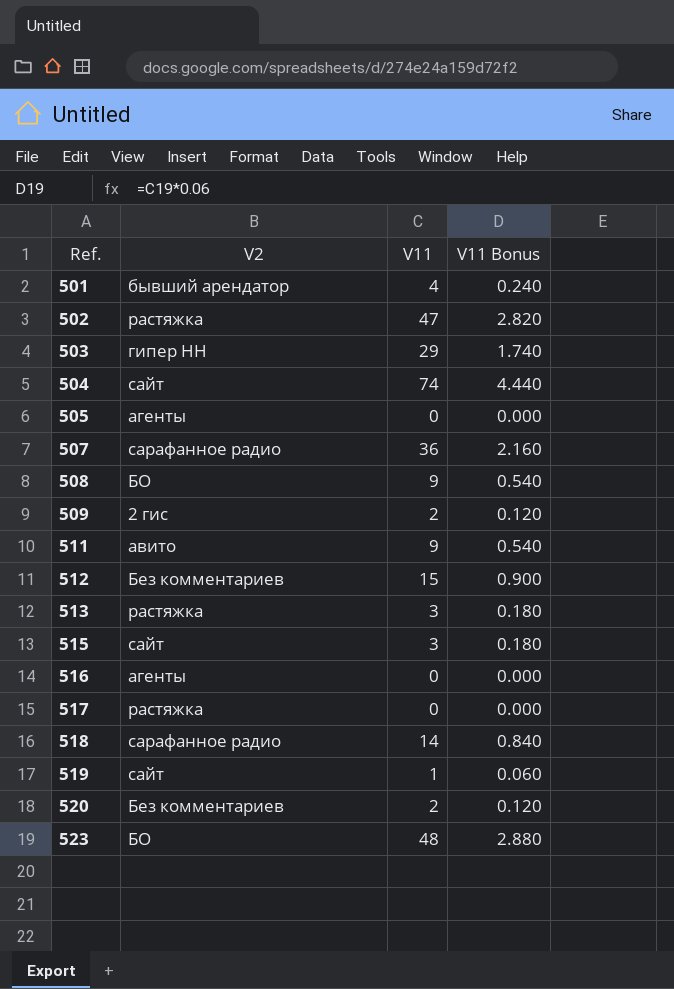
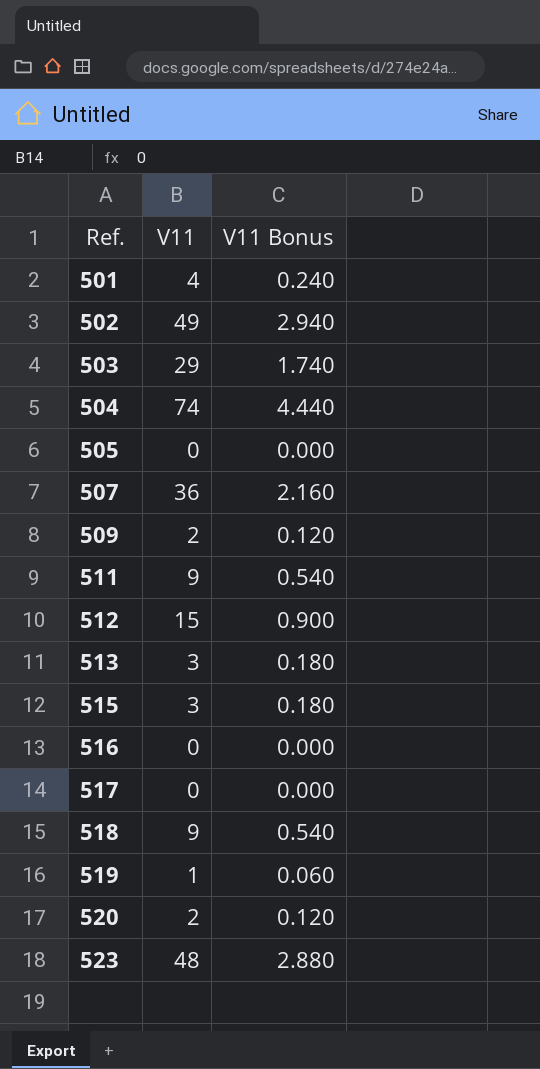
column V2 | position: 2 -> none
row 508: БО | 9 | 0.540 -> none
502 | V11: 47 -> 49
502 | V11 Bonus: 2.820 -> 2.940
518 | V11: 14 -> 9
518 | V11 Bonus: 0.840 -> 0.540

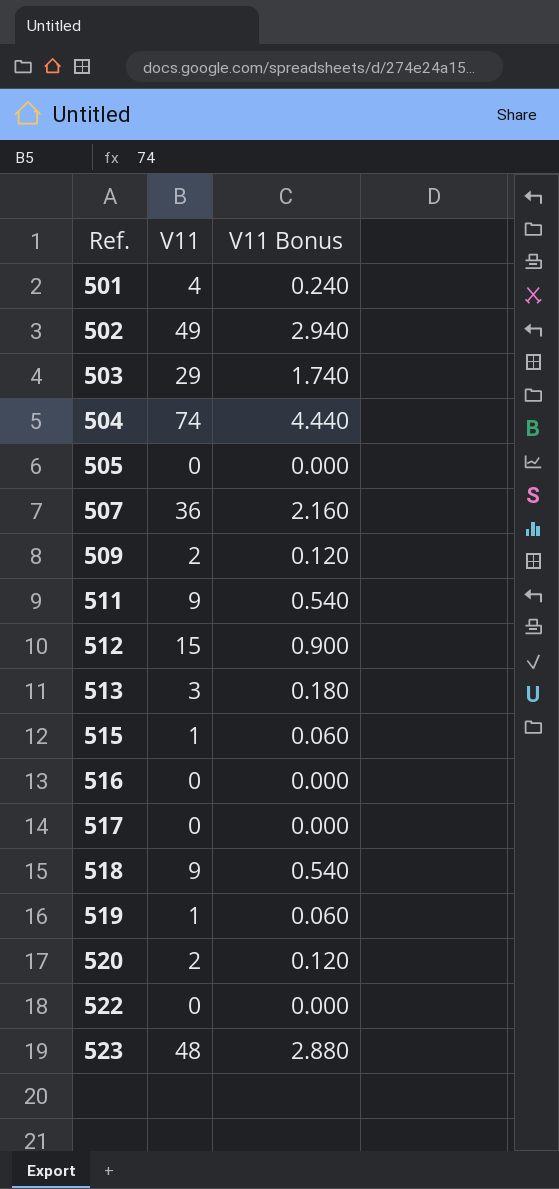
515 | V11: 3 -> 1
515 | V11 Bonus: 0.180 -> 0.060
row 522: none -> 0 | 0.000

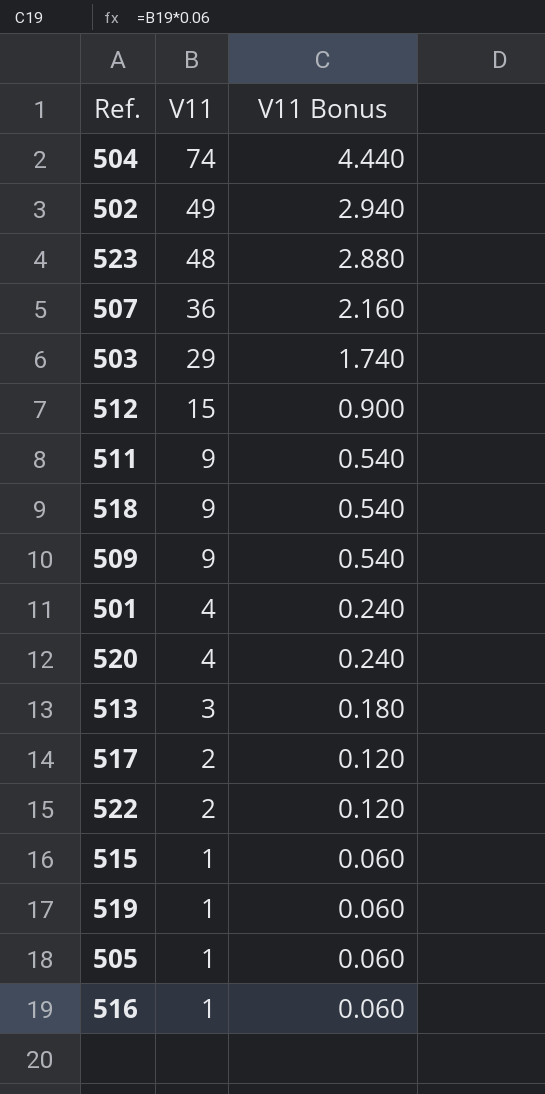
row order: Ref. ascending -> V11 descending
509 | V11: 2 -> 9
509 | V11 Bonus: 0.120 -> 0.540
520 | V11: 2 -> 4
520 | V11 Bonus: 0.120 -> 0.240
517 | V11: 0 -> 2
517 | V11 Bonus: 0.000 -> 0.120
522 | V11: 0 -> 2
522 | V11 Bonus: 0.000 -> 0.120
505 | V11: 0 -> 1
505 | V11 Bonus: 0.000 -> 0.060
516 | V11: 0 -> 1
516 | V11 Bonus: 0.000 -> 0.060

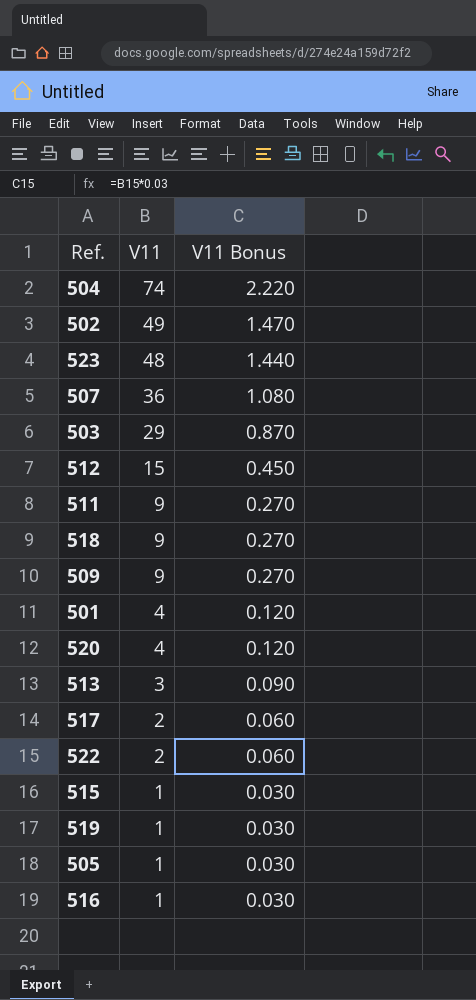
column V11 Bonus | formula: [V11] * 0.06 -> [V11] * 0.03

